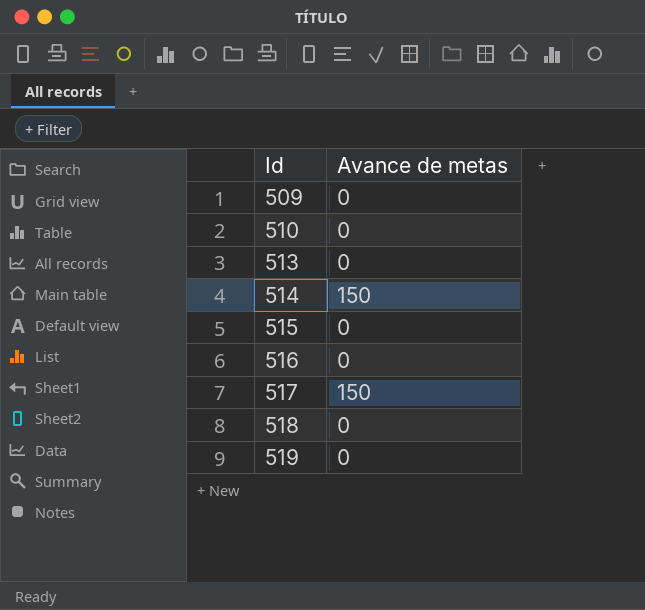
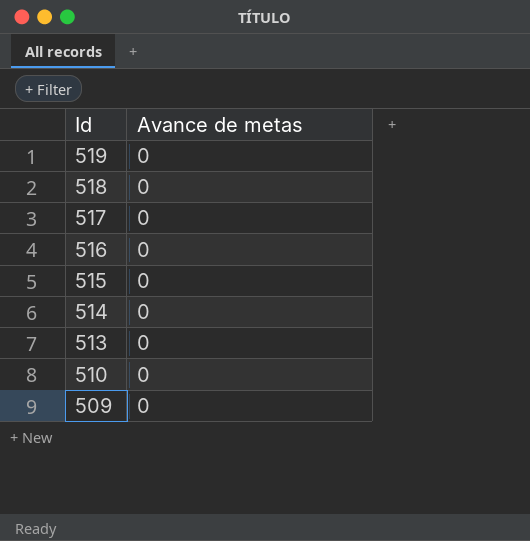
row order: Id ascending -> Id descending
517 | Avance de metas: 150 -> 0
514 | Avance de metas: 150 -> 0

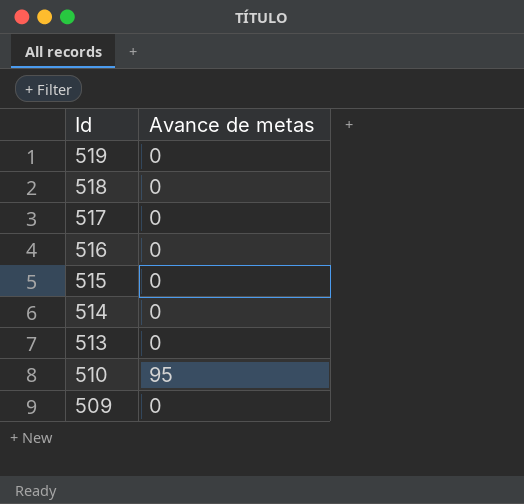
510 | Avance de metas: 0 -> 95

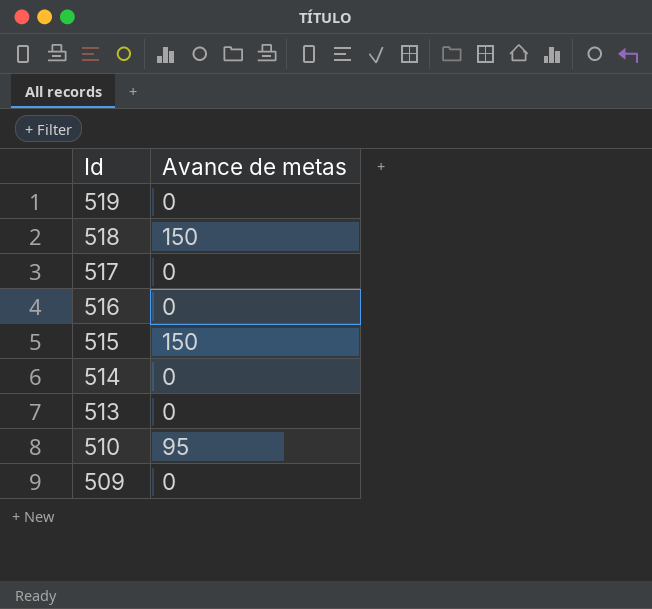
518 | Avance de metas: 0 -> 150
515 | Avance de metas: 0 -> 150

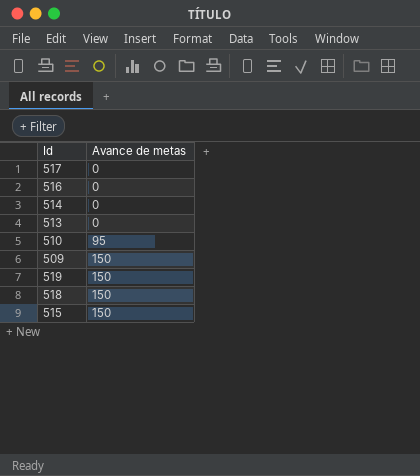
row order: Id descending -> Avance de metas ascending
509 | Avance de metas: 0 -> 150
519 | Avance de metas: 0 -> 150

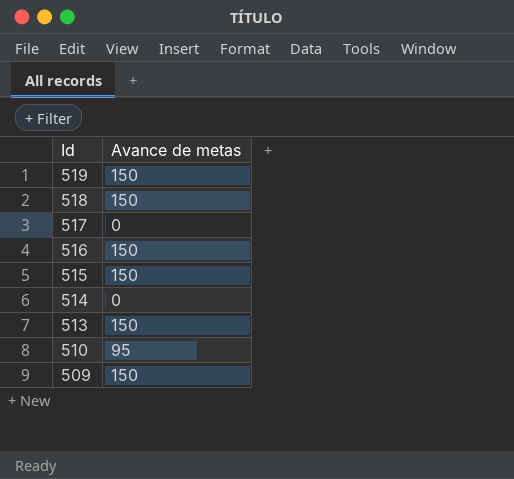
row order: Avance de metas ascending -> Id descending
516 | Avance de metas: 0 -> 150
513 | Avance de metas: 0 -> 150

